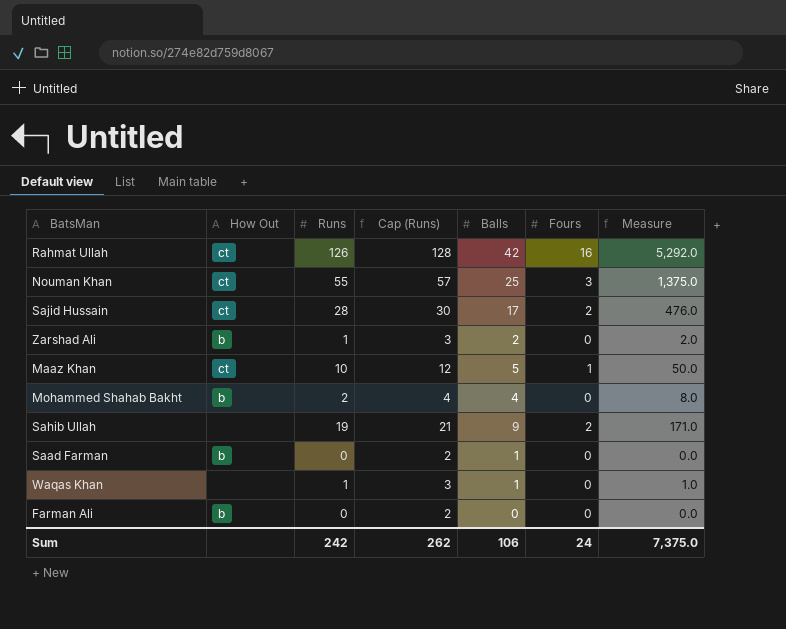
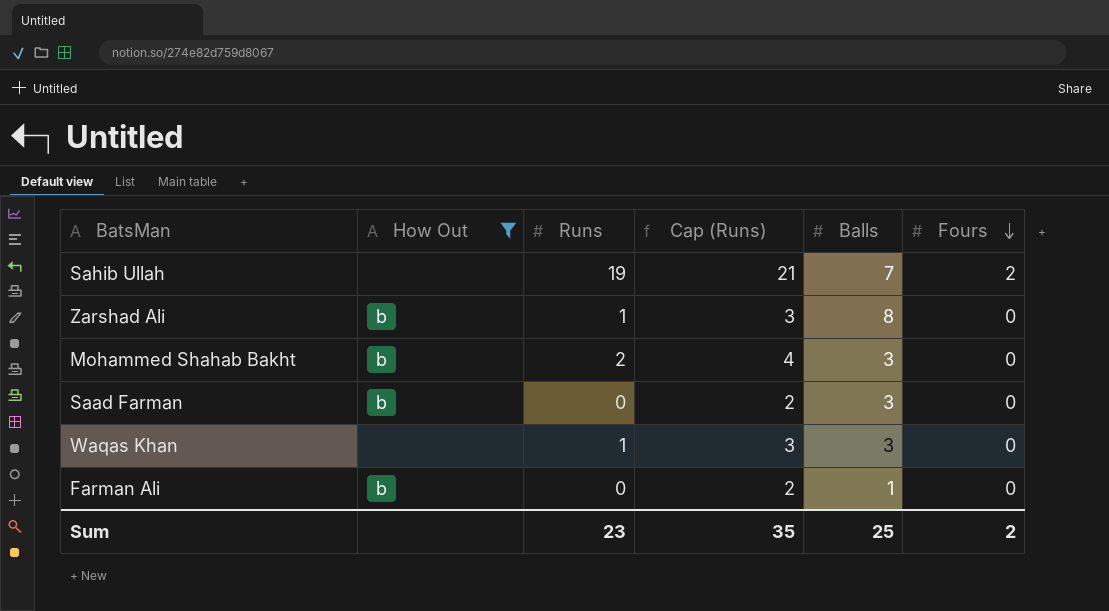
filter: none -> How Out != ct
row order: none -> Fours descending
column Measure | formula: [Runs] * [Balls] -> none
Sahib Ullah | Balls: 9 -> 7
Zarshad Ali | Balls: 2 -> 8
Mohammed Shahab Bakht | Balls: 4 -> 3
Saad Farman | Balls: 1 -> 3
Waqas Khan | Balls: 1 -> 3
Farman Ali | Balls: 0 -> 1
Sum | Runs: 242 -> 23
Sum | Cap (Runs): 262 -> 35
Sum | Balls: 106 -> 25
Sum | Fours: 24 -> 2

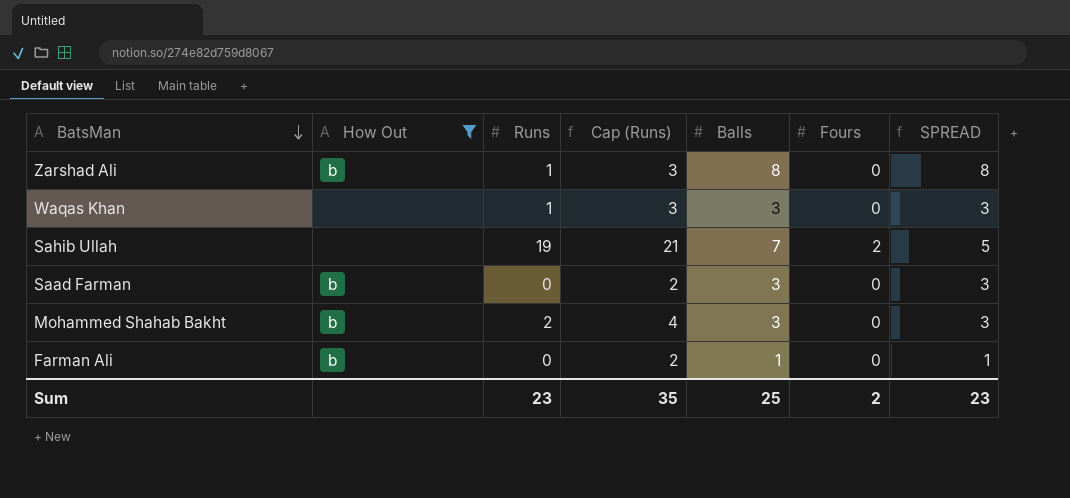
row order: Fours descending -> BatsMan descending
column SPREAD | formula: none -> [Balls] - [Fours]

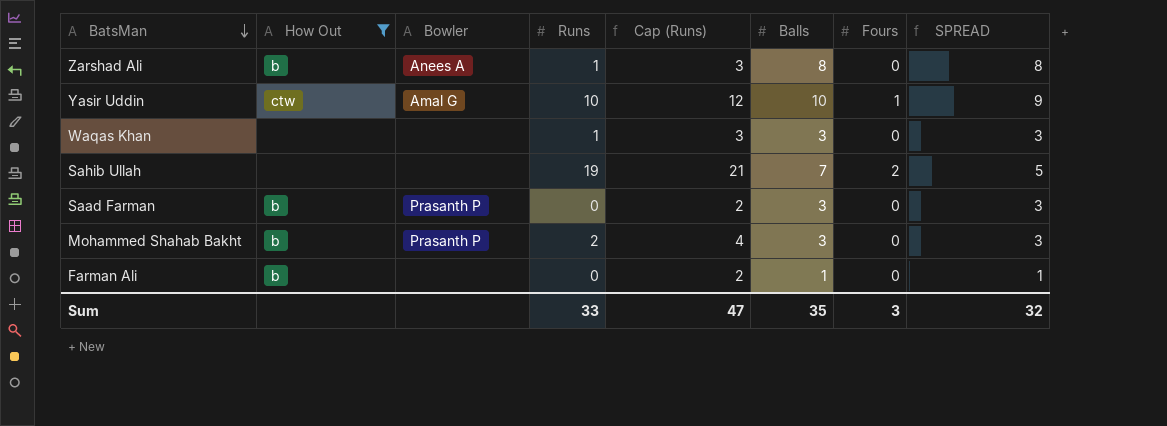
column Bowler | position: none -> 3
row Yasir Uddin: none -> ctw | Amal G | 10 | 12 | 10 | 1 | 9
Sum | Runs: 23 -> 33
Sum | Cap (Runs): 35 -> 47
Sum | Balls: 25 -> 35
Sum | Fours: 2 -> 3
Sum | SPREAD: 23 -> 32

